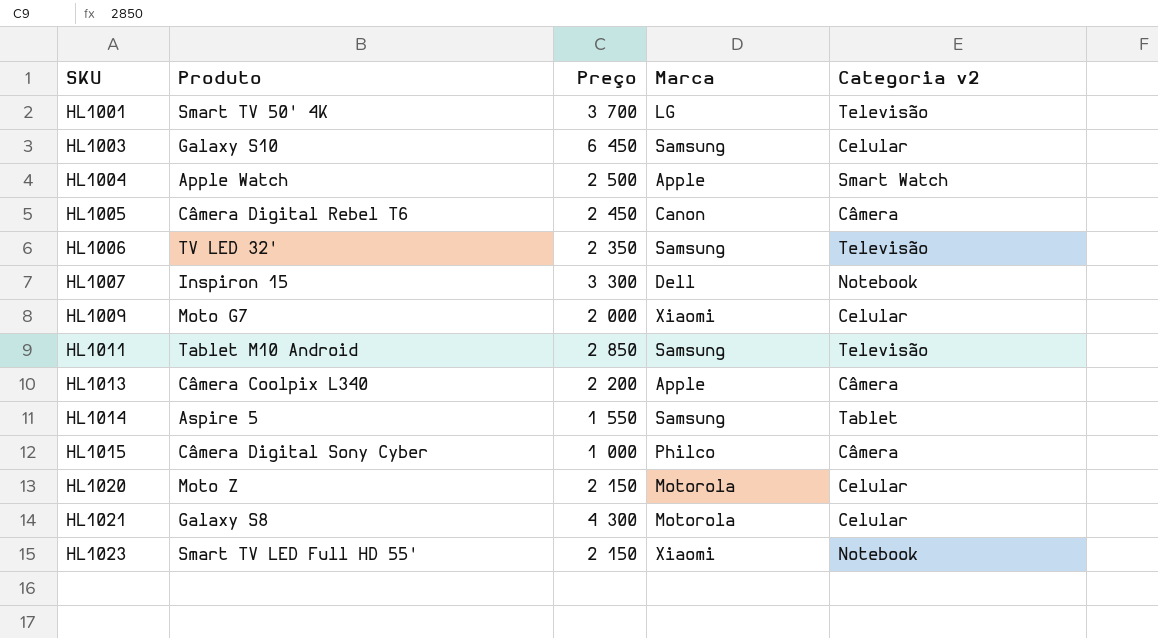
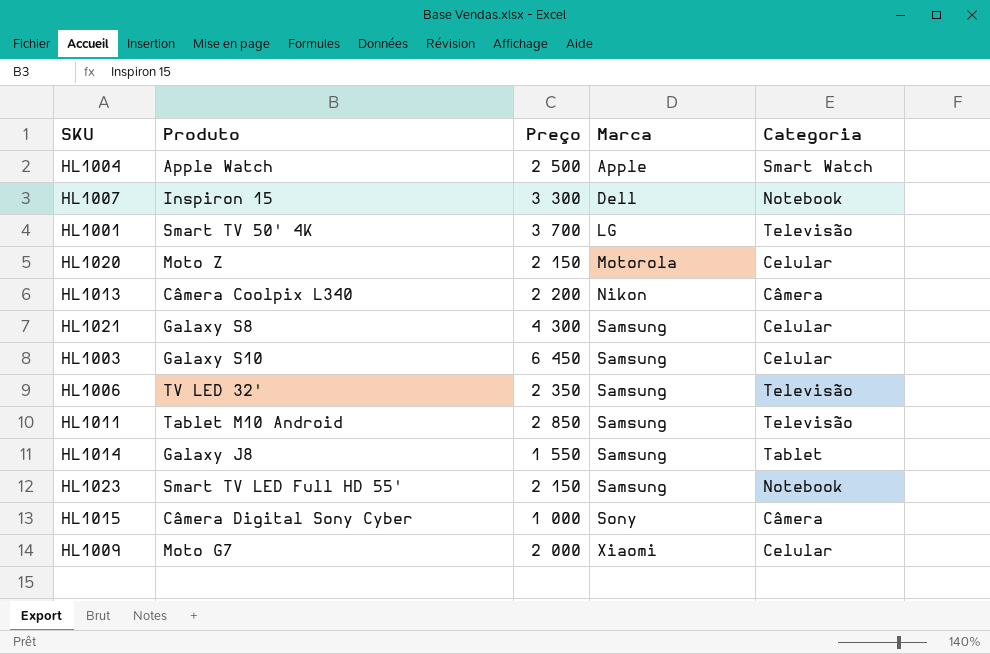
row order: SKU ascending -> Marca ascending
column name: Categoria v2 -> Categoria
row HL1005: Câmera Digital Rebel T6 | 2 450 | Canon | Câmera -> none
HL1013 | Marca: Apple -> Nikon
HL1021 | Marca: Motorola -> Samsung
HL1014 | Produto: Aspire 5 -> Galaxy J8
HL1023 | Marca: Xiaomi -> Samsung
HL1015 | Marca: Philco -> Sony

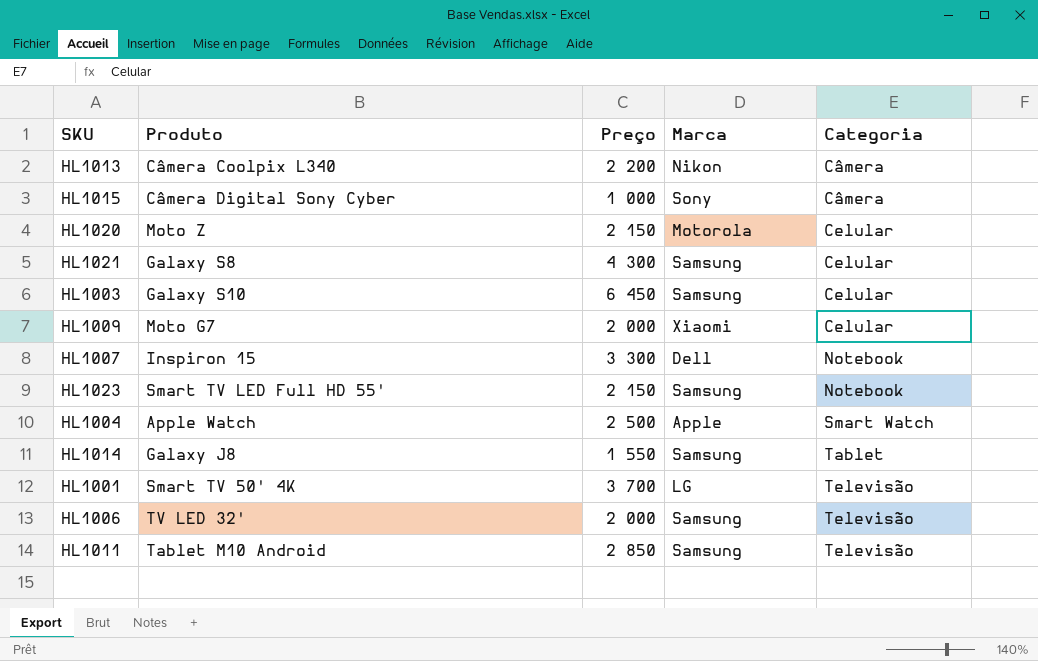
row order: Marca ascending -> Categoria ascending
HL1006 | Preço: 2 350 -> 2 000

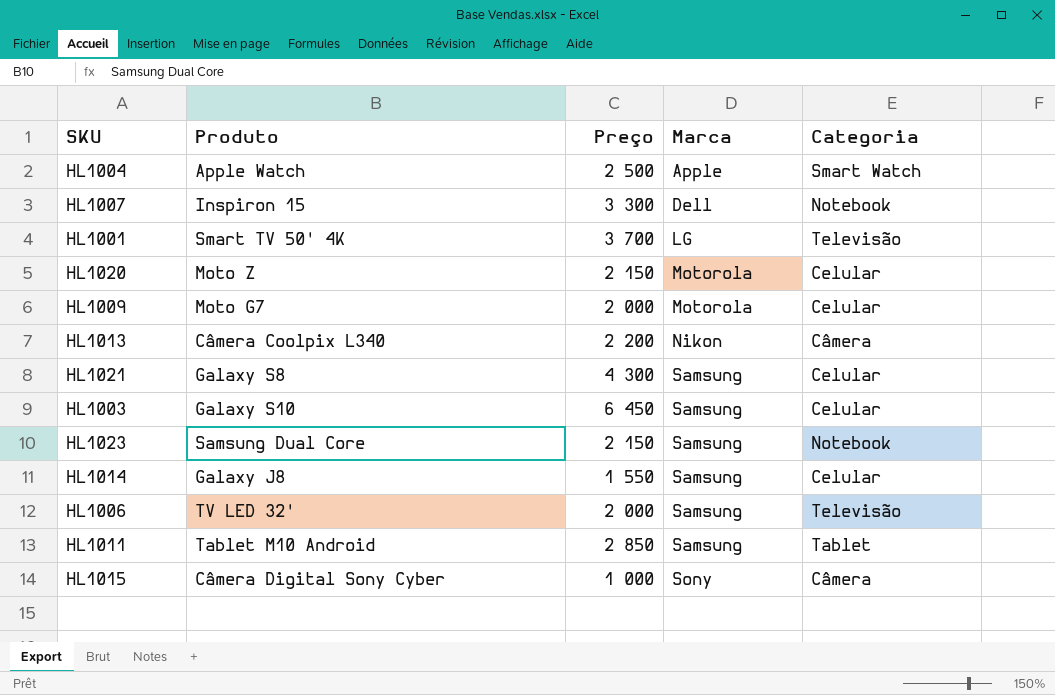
row order: Categoria ascending -> Marca ascending
HL1009 | Marca: Xiaomi -> Motorola
HL1023 | Produto: Smart TV LED Full HD 55' -> Samsung Dual Core
HL1014 | Categoria: Tablet -> Celular
HL1011 | Categoria: Televisão -> Tablet

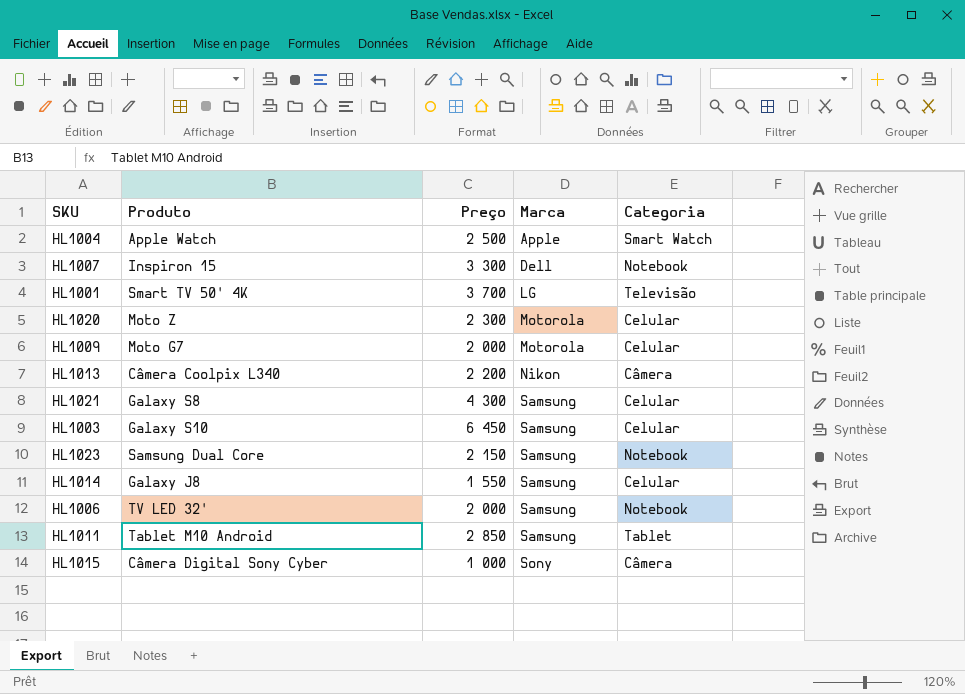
HL1020 | Preço: 2 150 -> 2 300
HL1006 | Categoria: Televisão -> Notebook

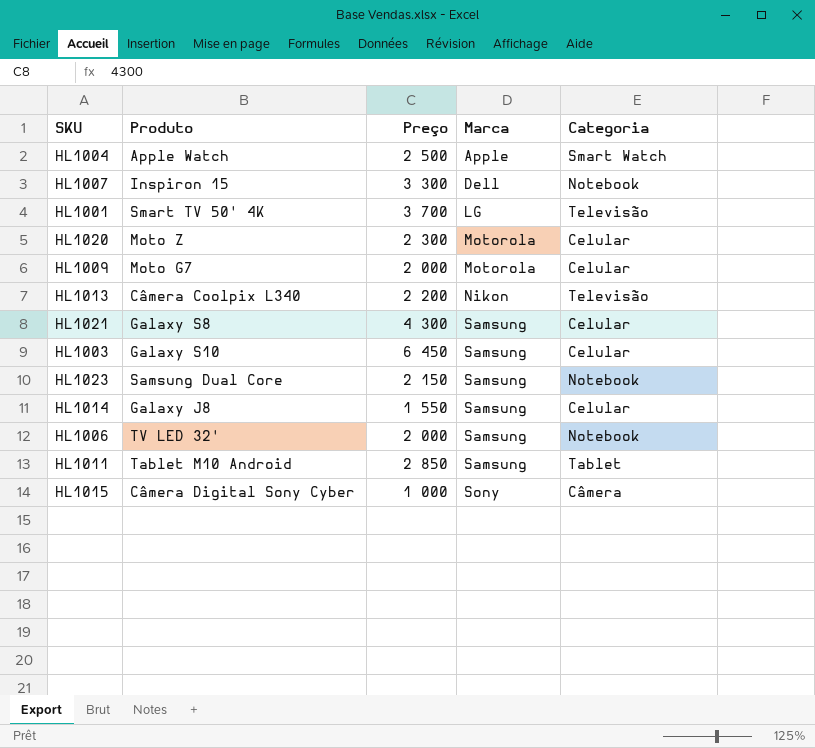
HL1013 | Categoria: Câmera -> Televisão

